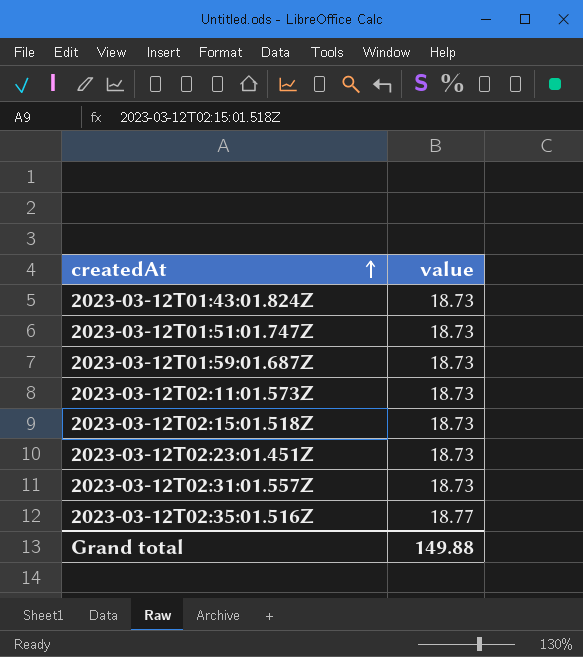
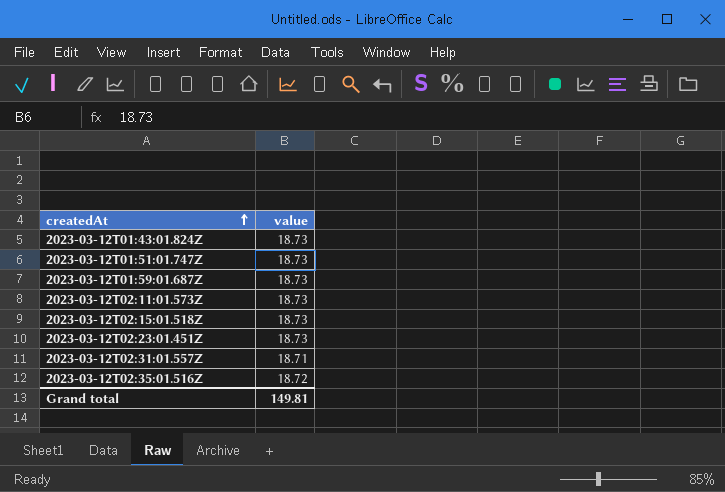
2023-03-12T02:31:01.557Z | value: 18.73 -> 18.71
2023-03-12T02:35:01.516Z | value: 18.77 -> 18.72
Grand total | value: 149.88 -> 149.81

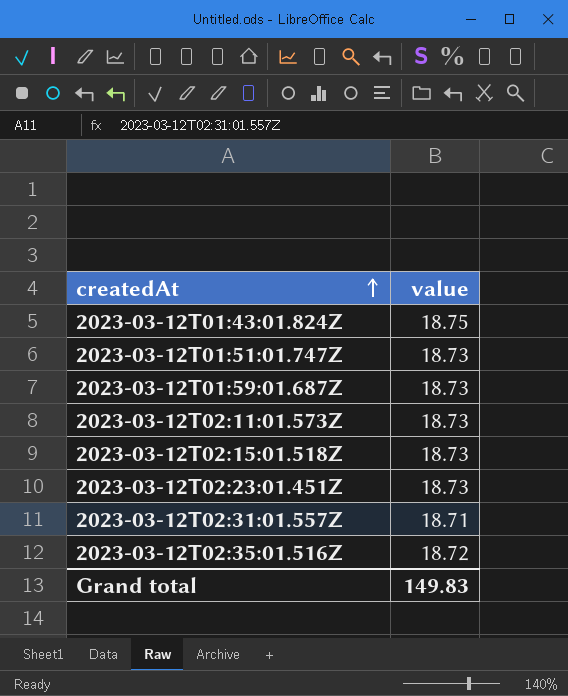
2023-03-12T01:43:01.824Z | value: 18.73 -> 18.75
Grand total | value: 149.81 -> 149.83

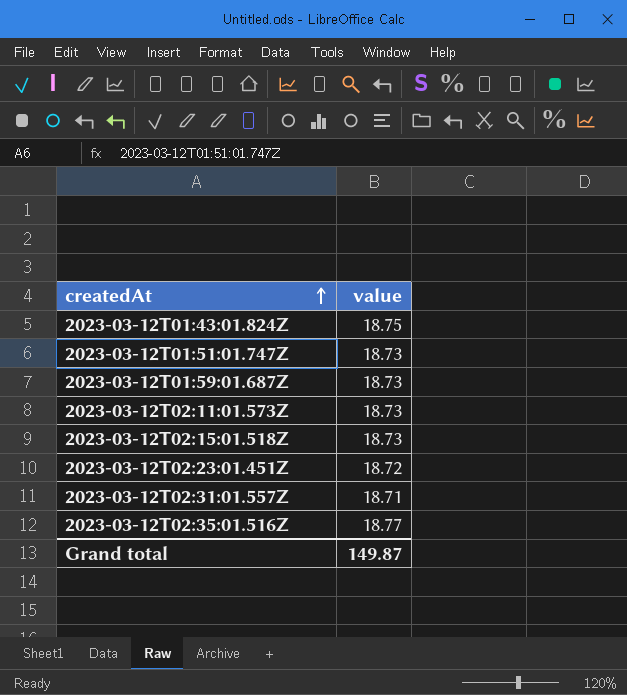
2023-03-12T02:23:01.451Z | value: 18.73 -> 18.72
2023-03-12T02:35:01.516Z | value: 18.72 -> 18.77
Grand total | value: 149.83 -> 149.87

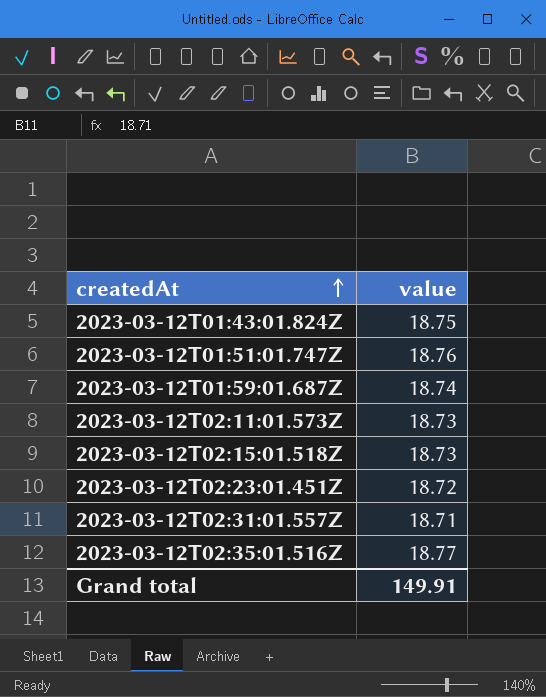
2023-03-12T01:51:01.747Z | value: 18.73 -> 18.76
2023-03-12T01:59:01.687Z | value: 18.73 -> 18.74
Grand total | value: 149.87 -> 149.91

